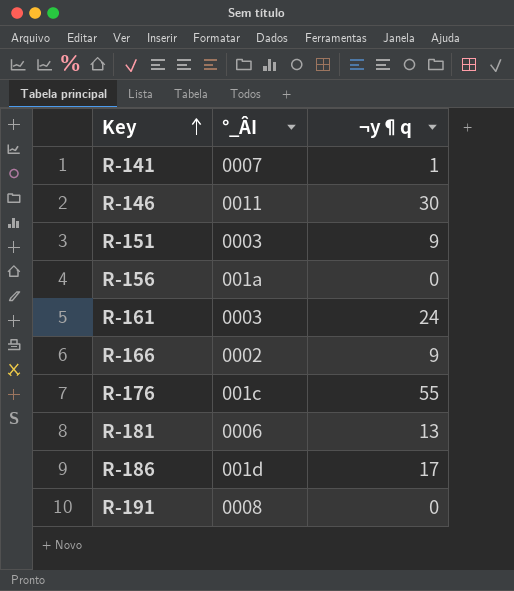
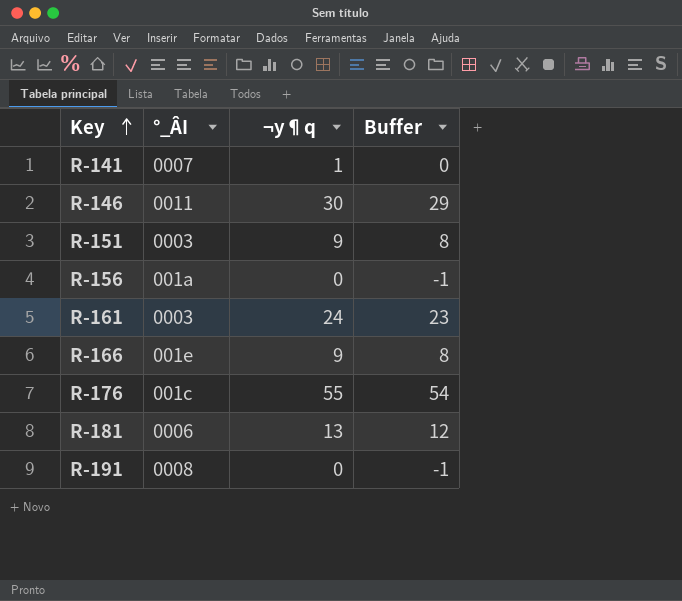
column Buffer | formula: none -> [¬y¶q] - 1
row R-186: 001d | 17 -> none
R-166 | °_ÂI: 0002 -> 001e

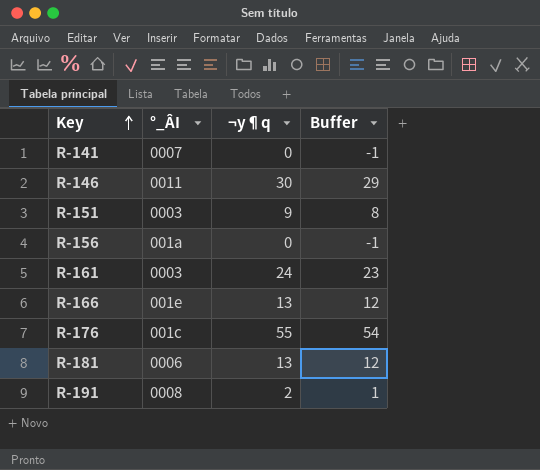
R-141 | ¬y¶q: 1 -> 0
R-141 | Buffer: 0 -> -1
R-166 | ¬y¶q: 9 -> 13
R-166 | Buffer: 8 -> 12
R-191 | ¬y¶q: 0 -> 2
R-191 | Buffer: -1 -> 1

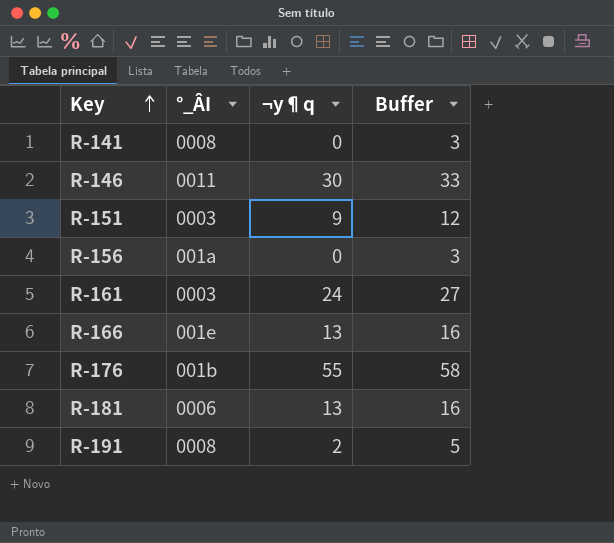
column Buffer | formula: [¬y¶q] - 1 -> [¬y¶q] + 3
R-141 | °_ÂI: 0007 -> 0008
R-176 | °_ÂI: 001c -> 001b

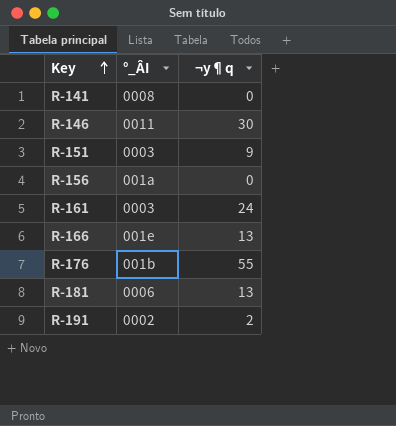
column Buffer | formula: [¬y¶q] + 3 -> none
R-191 | °_ÂI: 0008 -> 0002

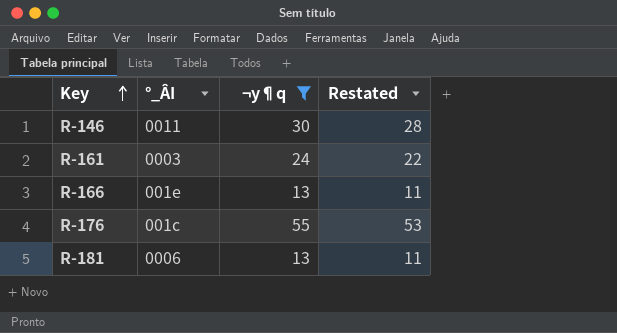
filter: none -> ¬y¶q >= 13
column Restated | formula: none -> [¬y¶q] - 2
R-176 | °_ÂI: 001b -> 001c

